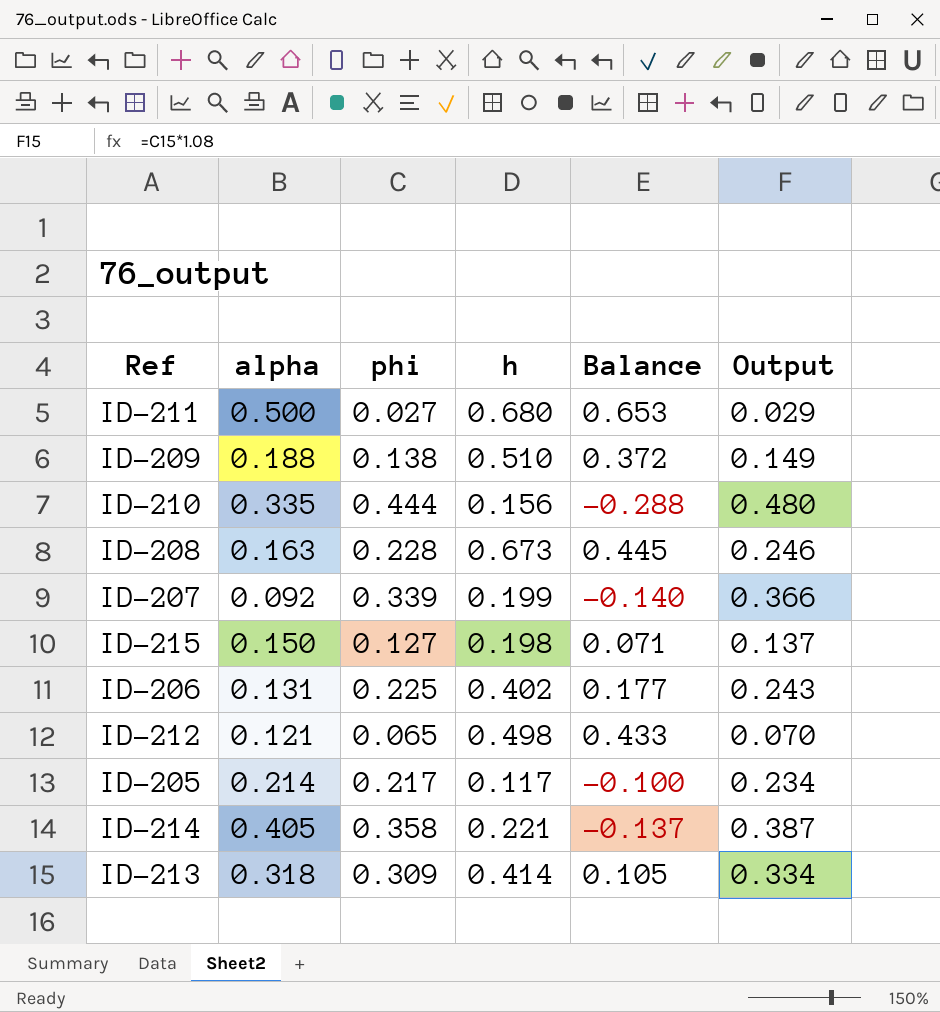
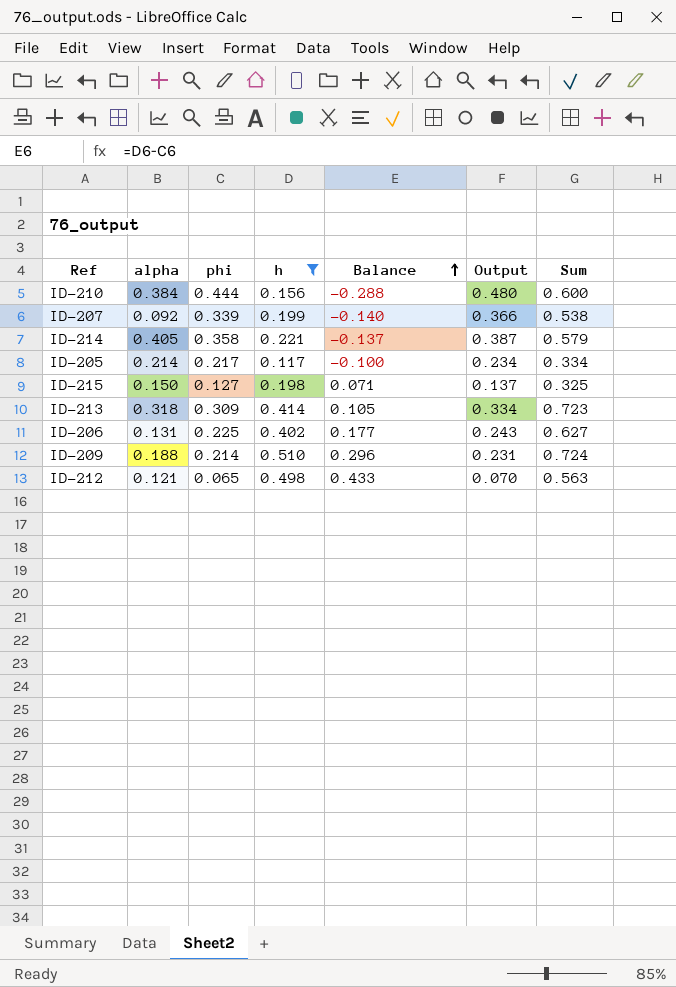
filter: none -> h <= 0.510
row order: none -> Balance ascending
column Sum | formula: none -> [phi] + [h]
ID-210 | alpha: 0.335 -> 0.384
ID-209 | phi: 0.138 -> 0.214
ID-209 | Balance: 0.372 -> 0.296
ID-209 | Output: 0.149 -> 0.231

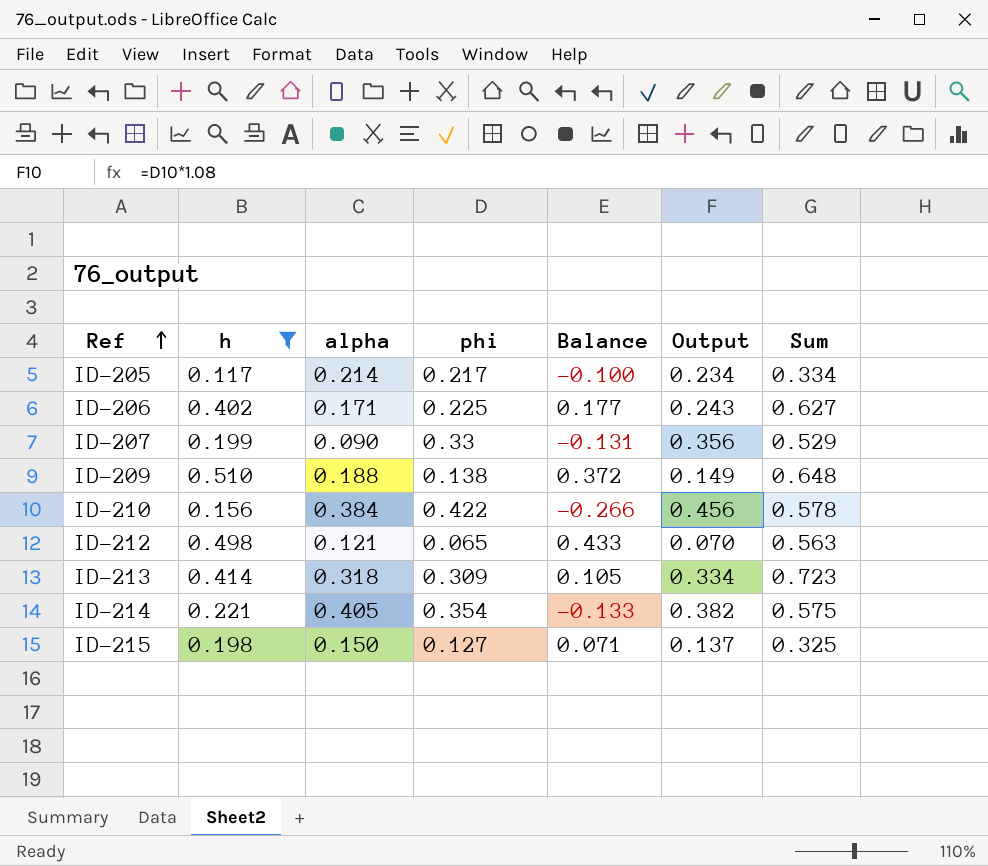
row order: Balance ascending -> Ref ascending
column h | position: 4 -> 2
ID-206 | alpha: 0.131 -> 0.171
ID-207 | alpha: 0.092 -> 0.090
ID-207 | phi: 0.339 -> 0.33
ID-207 | Balance: -0.140 -> -0.131
ID-207 | Output: 0.366 -> 0.356
ID-207 | Sum: 0.538 -> 0.529
ID-209 | phi: 0.214 -> 0.138
ID-209 | Balance: 0.296 -> 0.372
ID-209 | Output: 0.231 -> 0.149
ID-209 | Sum: 0.724 -> 0.648
ID-210 | phi: 0.444 -> 0.422
ID-210 | Balance: -0.288 -> -0.266
ID-210 | Output: 0.480 -> 0.456
ID-210 | Sum: 0.600 -> 0.578
ID-214 | phi: 0.358 -> 0.354
ID-214 | Balance: -0.137 -> -0.133
ID-214 | Output: 0.387 -> 0.382
ID-214 | Sum: 0.579 -> 0.575

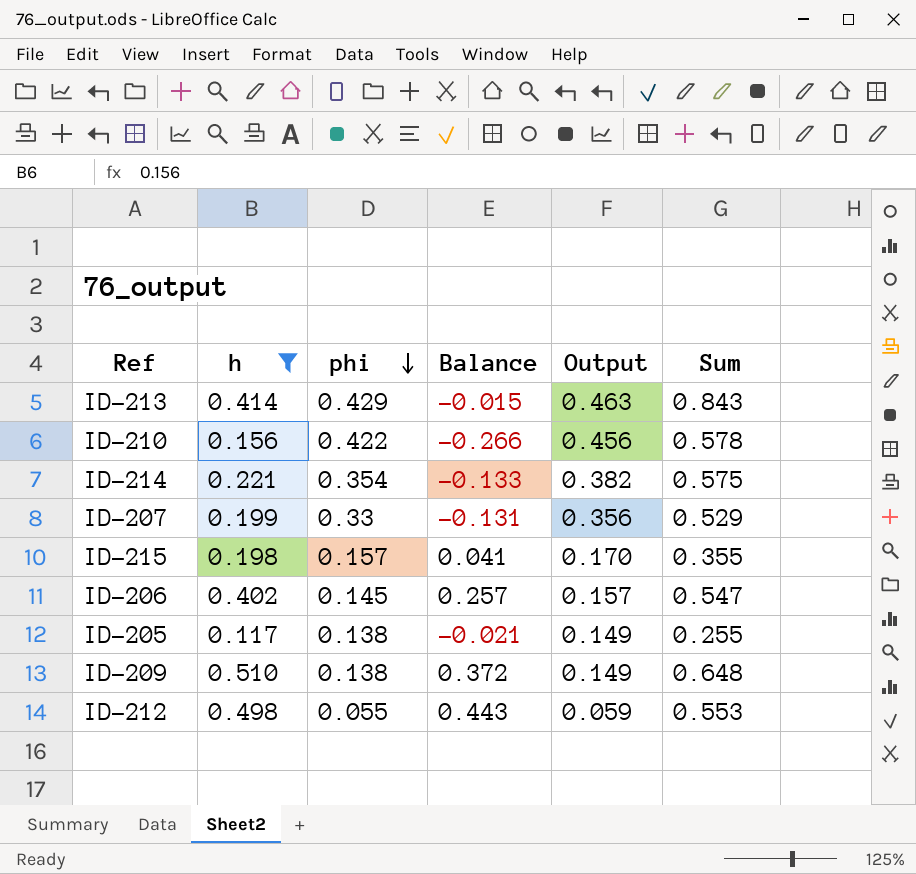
row order: Ref ascending -> phi descending
column alpha | position: 3 -> none
ID-213 | phi: 0.309 -> 0.429
ID-213 | Balance: 0.105 -> -0.015
ID-213 | Output: 0.334 -> 0.463
ID-213 | Sum: 0.723 -> 0.843
ID-215 | phi: 0.127 -> 0.157
ID-215 | Balance: 0.071 -> 0.041
ID-215 | Output: 0.137 -> 0.170
ID-215 | Sum: 0.325 -> 0.355
ID-206 | phi: 0.225 -> 0.145
ID-206 | Balance: 0.177 -> 0.257
ID-206 | Output: 0.243 -> 0.157
ID-206 | Sum: 0.627 -> 0.547
ID-205 | phi: 0.217 -> 0.138
ID-205 | Balance: -0.100 -> -0.021
ID-205 | Output: 0.234 -> 0.149
ID-205 | Sum: 0.334 -> 0.255
ID-212 | phi: 0.065 -> 0.055
ID-212 | Balance: 0.433 -> 0.443
ID-212 | Output: 0.070 -> 0.059
ID-212 | Sum: 0.563 -> 0.553

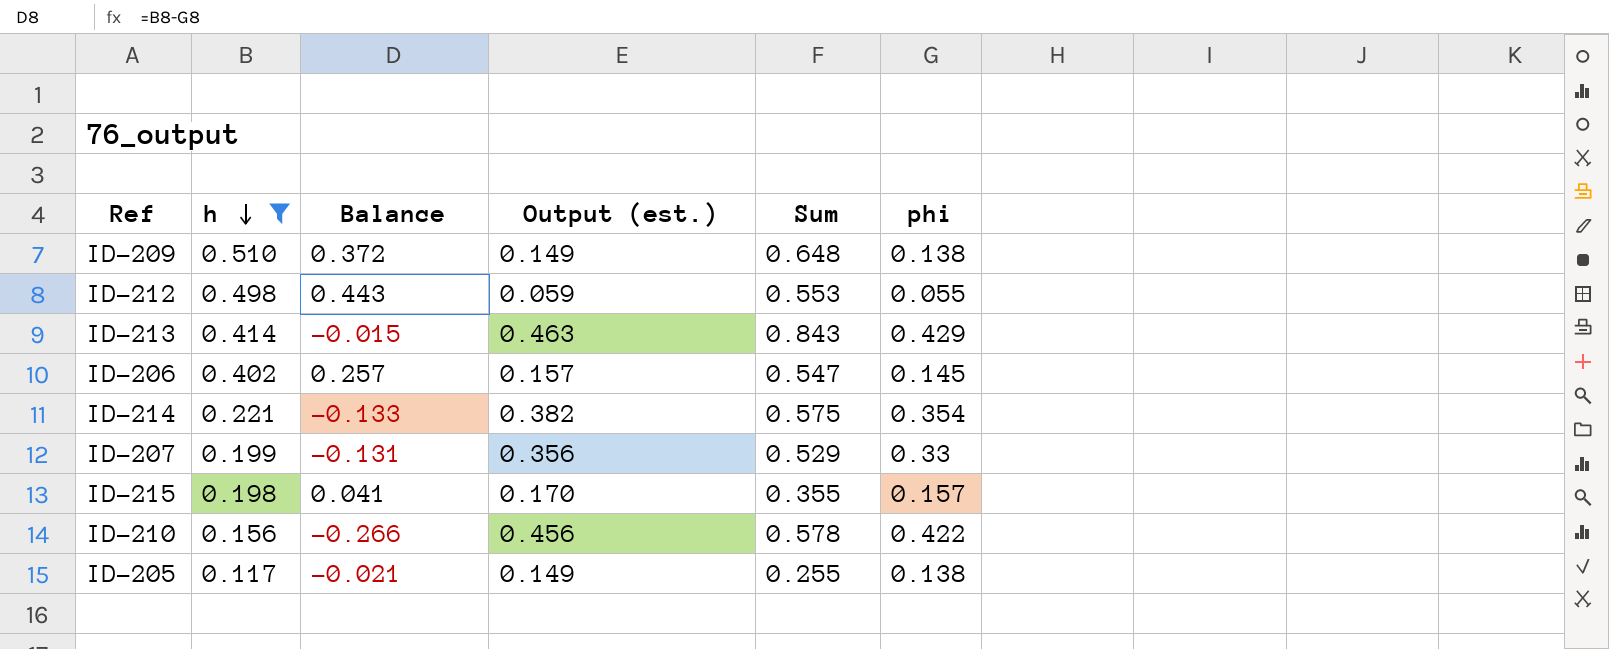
row order: phi descending -> h descending
column name: Output -> Output (est.)
column phi | position: 3 -> 6

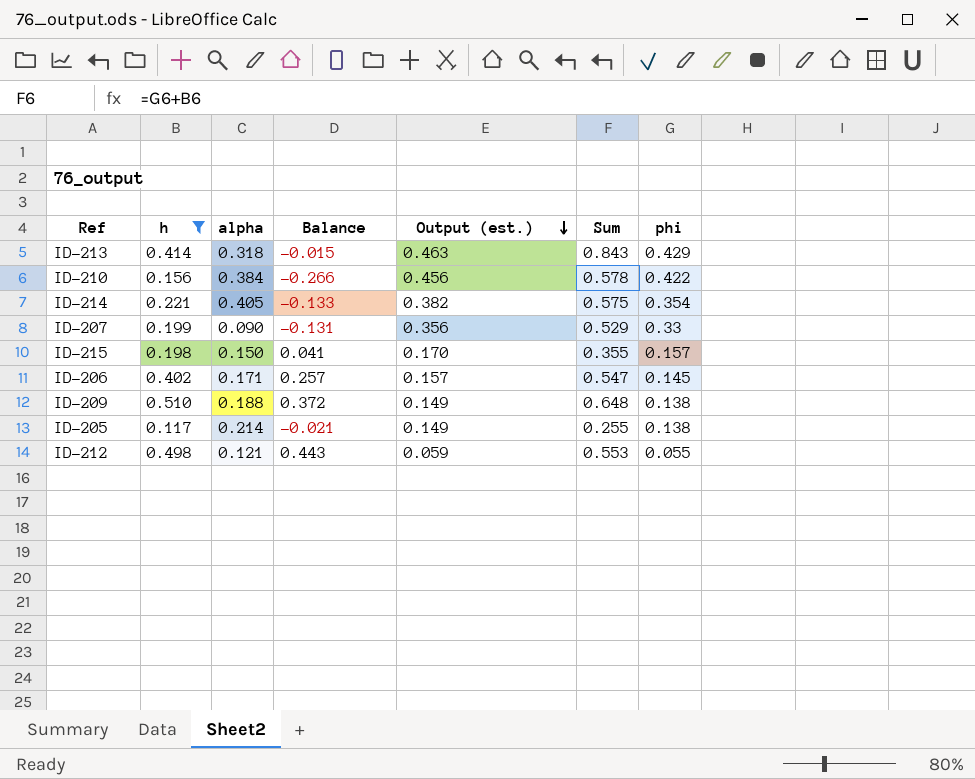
row order: h descending -> Output (est.) descending
column alpha | position: none -> 3

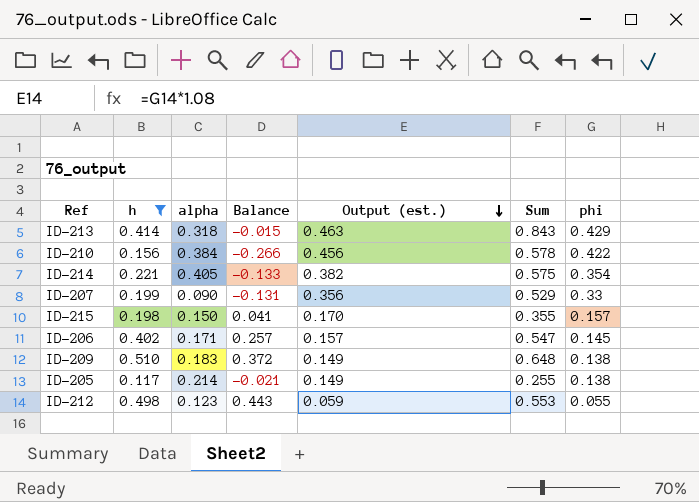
ID-209 | alpha: 0.188 -> 0.183
ID-212 | alpha: 0.121 -> 0.123

